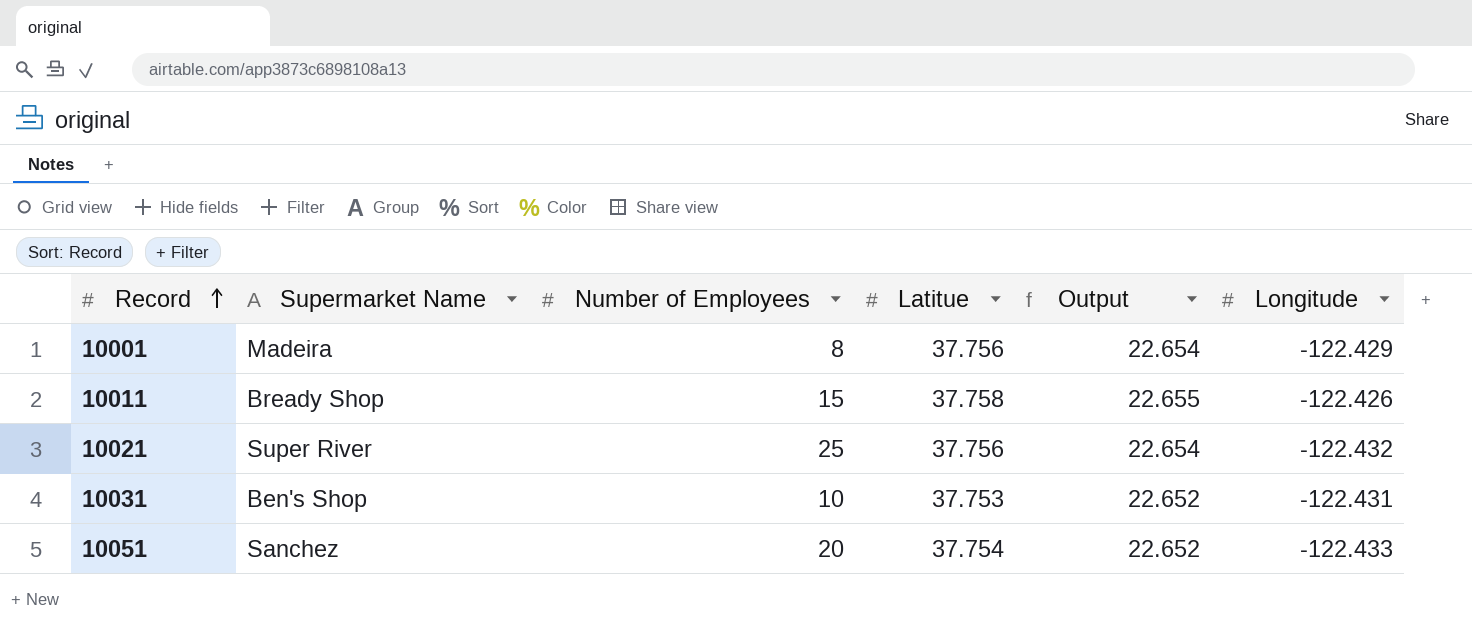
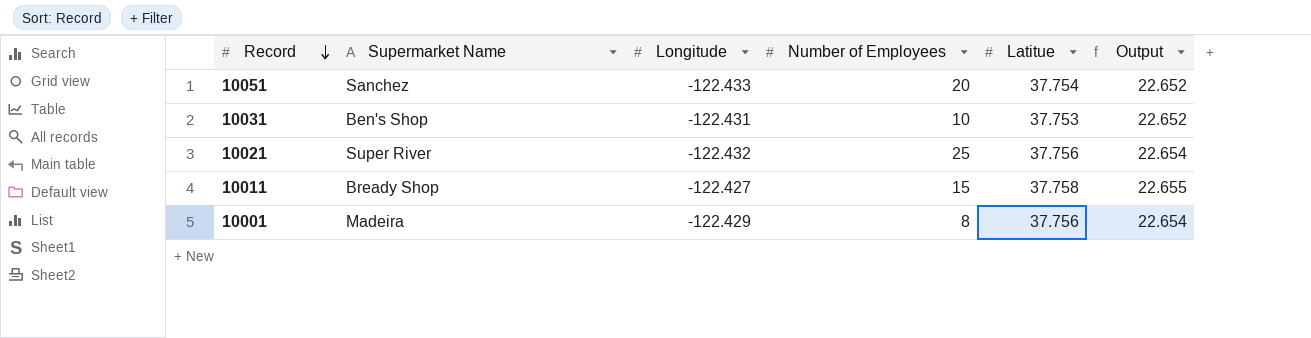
row order: Record ascending -> Record descending
column Longitude | position: 6 -> 3
10011 | Longitude: -122.426 -> -122.427

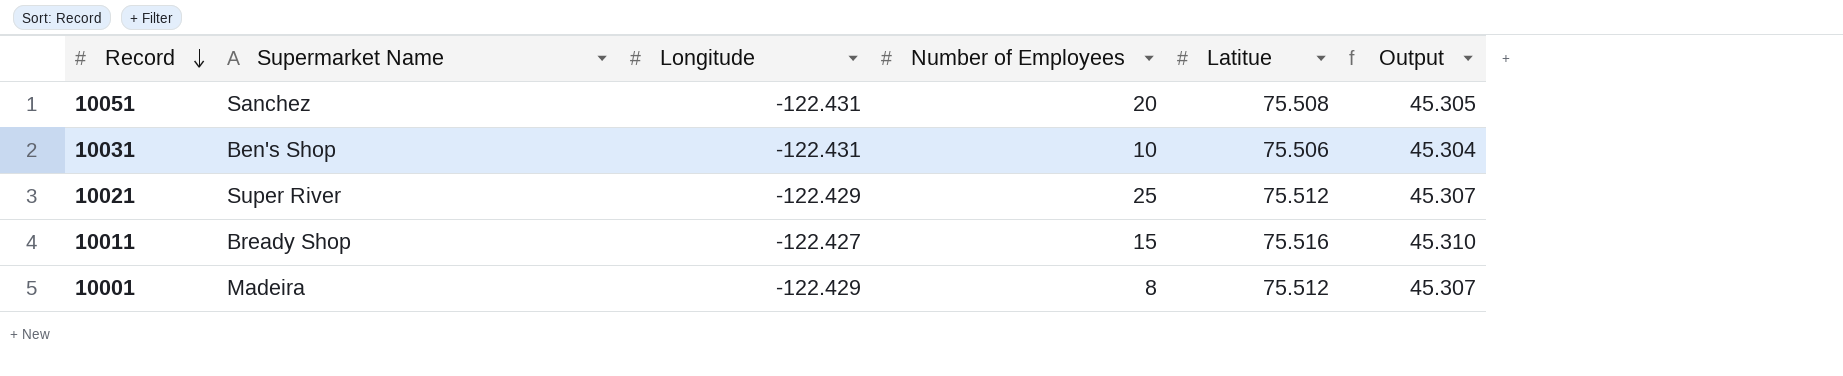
10051 | Longitude: -122.433 -> -122.431
10051 | Latitue: 37.754 -> 75.508
10051 | Output: 22.652 -> 45.305
10031 | Latitue: 37.753 -> 75.506
10031 | Output: 22.652 -> 45.304
10021 | Longitude: -122.432 -> -122.429
10021 | Latitue: 37.756 -> 75.512
10021 | Output: 22.654 -> 45.307
10011 | Latitue: 37.758 -> 75.516
10011 | Output: 22.655 -> 45.310
10001 | Latitue: 37.756 -> 75.512
10001 | Output: 22.654 -> 45.307

